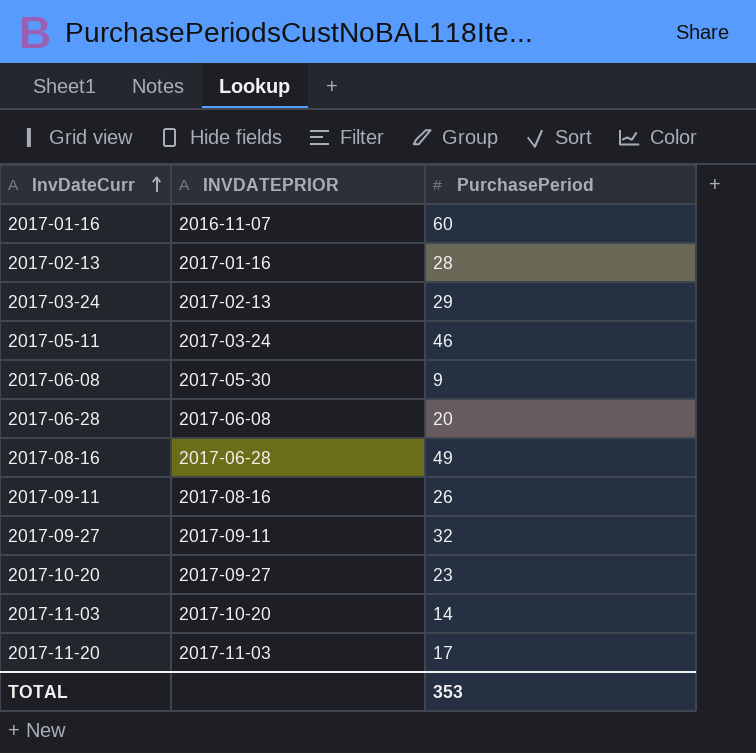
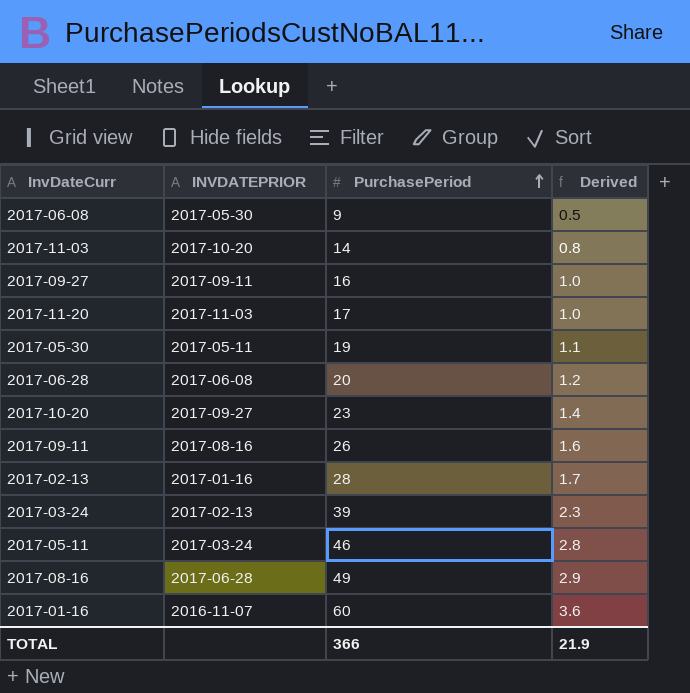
row order: InvDateCurr ascending -> PurchasePeriod ascending
column Derived | formula: none -> [PurchasePeriod] * 0.06
2017-09-27 | PurchasePeriod: 32 -> 16
row 2017-05-30: none -> 2017-05-11 | 19 | 1.1
2017-03-24 | PurchasePeriod: 29 -> 39
TOTAL | PurchasePeriod: 353 -> 366

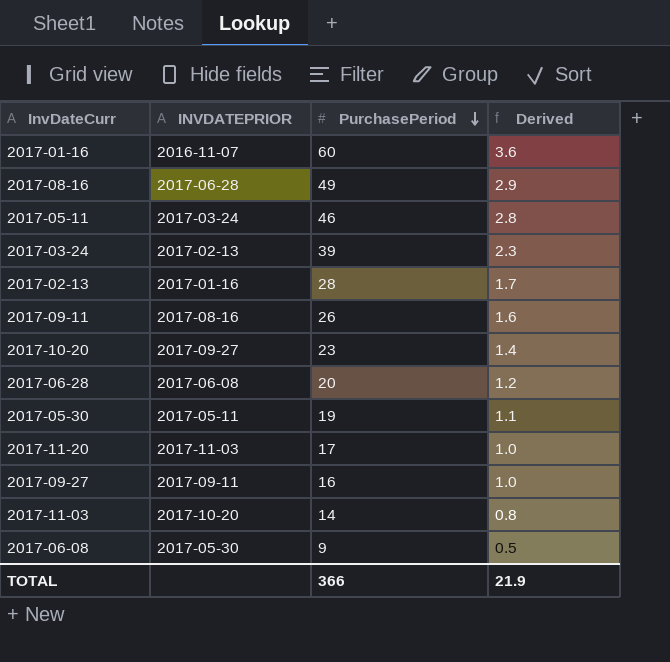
row order: PurchasePeriod ascending -> PurchasePeriod descending

